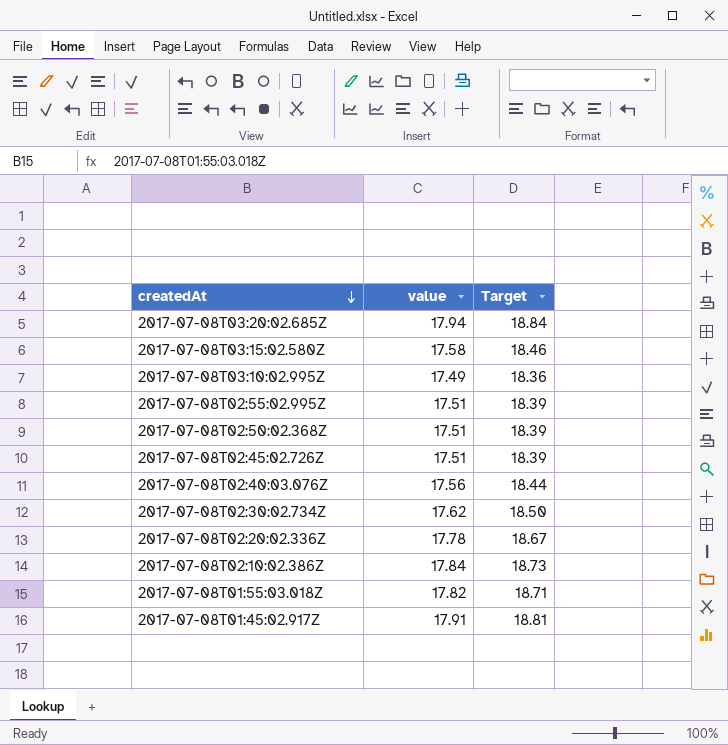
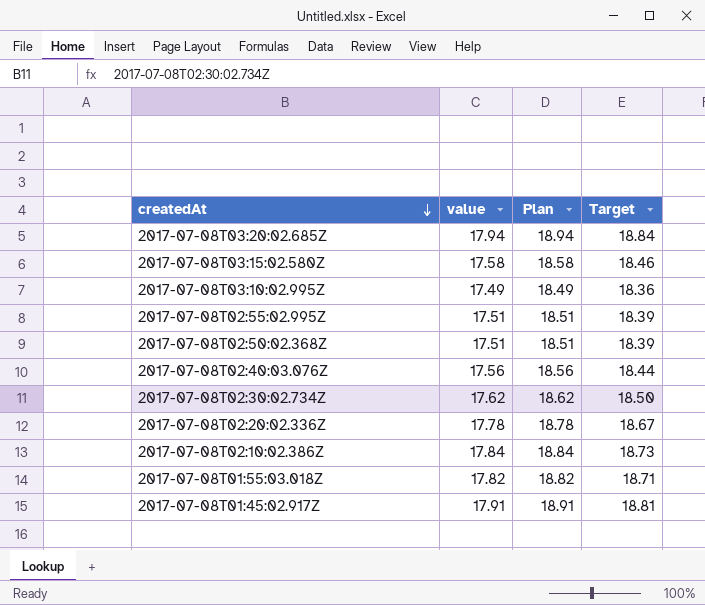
column Plan | formula: none -> [value] + 1
row 2017-07-08T02:45:02.726Z: 17.51 | 18.39 -> none

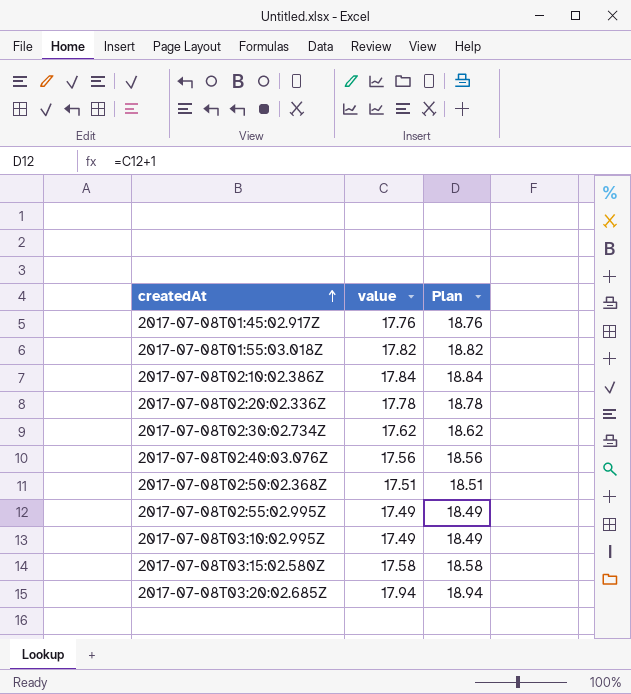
row order: createdAt descending -> createdAt ascending
column Target | formula: [value] * 1.05 -> none
2017-07-08T01:45:02.917Z | value: 17.91 -> 17.76
2017-07-08T01:45:02.917Z | Plan: 18.91 -> 18.76
2017-07-08T02:55:02.995Z | value: 17.51 -> 17.49
2017-07-08T02:55:02.995Z | Plan: 18.51 -> 18.49

